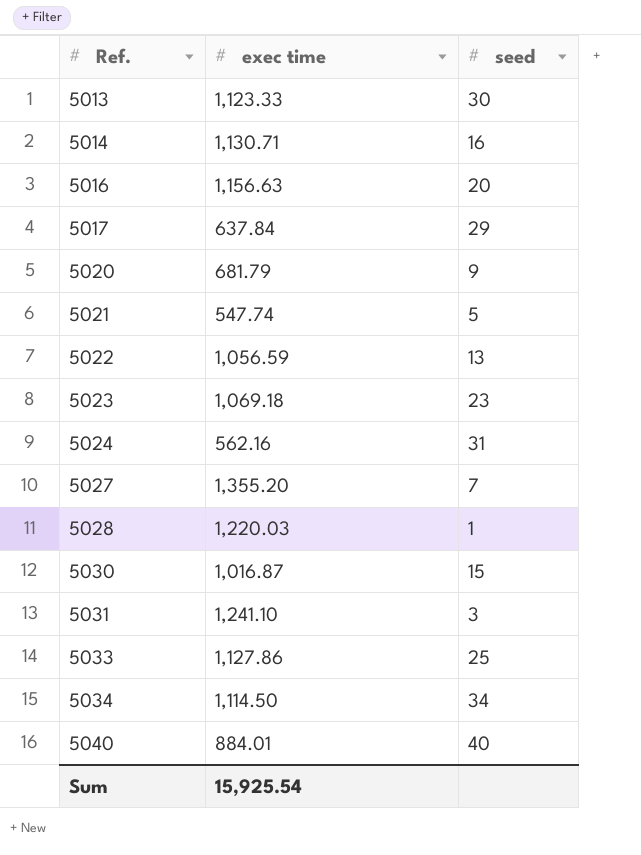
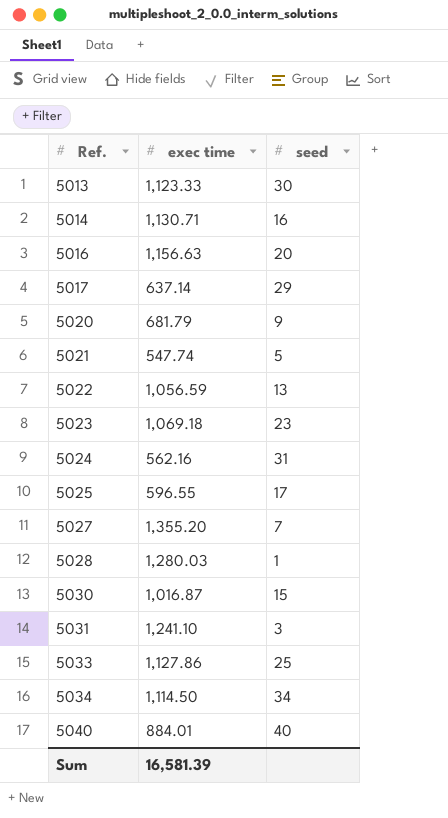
5017 | exec time: 637.84 -> 637.14
row 5025: none -> 596.55 | 17
5028 | exec time: 1,220.03 -> 1,280.03
Sum | exec time: 15,925.54 -> 16,581.39

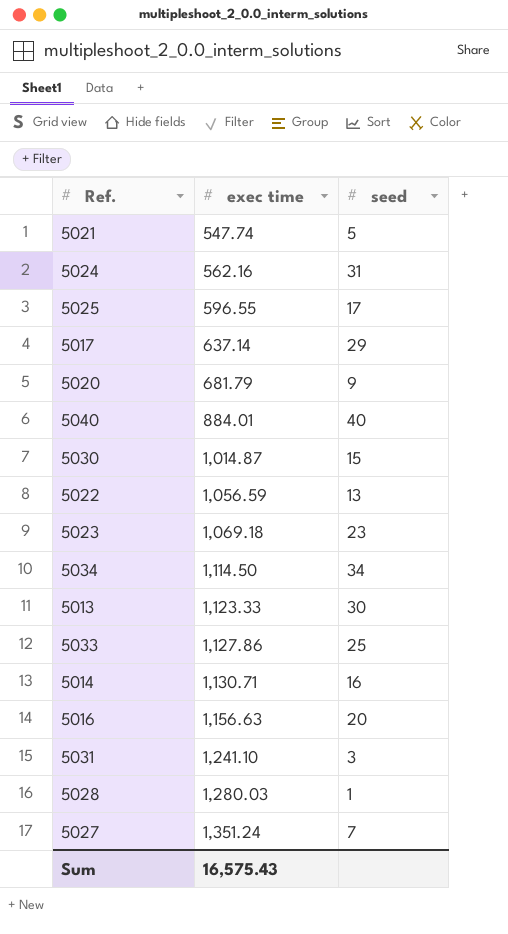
row order: Ref. ascending -> exec time ascending
5030 | exec time: 1,016.87 -> 1,014.87
5027 | exec time: 1,355.20 -> 1,351.24
Sum | exec time: 16,581.39 -> 16,575.43

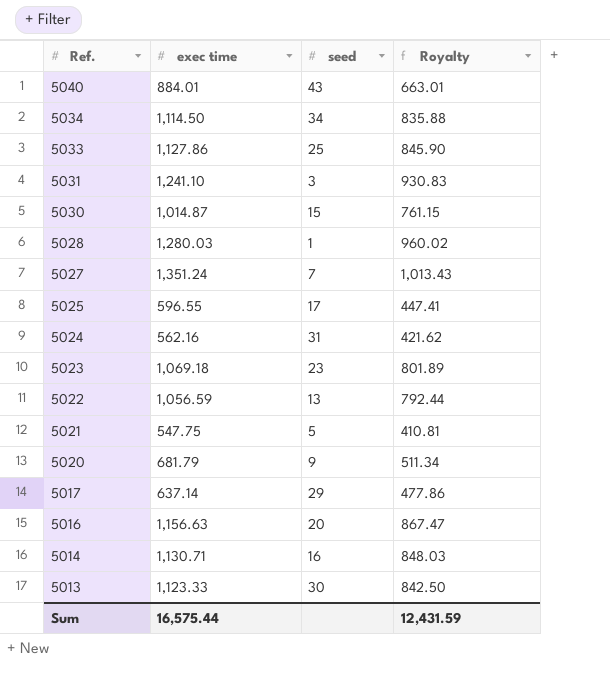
row order: exec time ascending -> Ref. descending
column Royalty | formula: none -> [exec time] * 0.75
5040 | seed: 40 -> 43
5021 | exec time: 547.74 -> 547.75
Sum | exec time: 16,575.43 -> 16,575.44

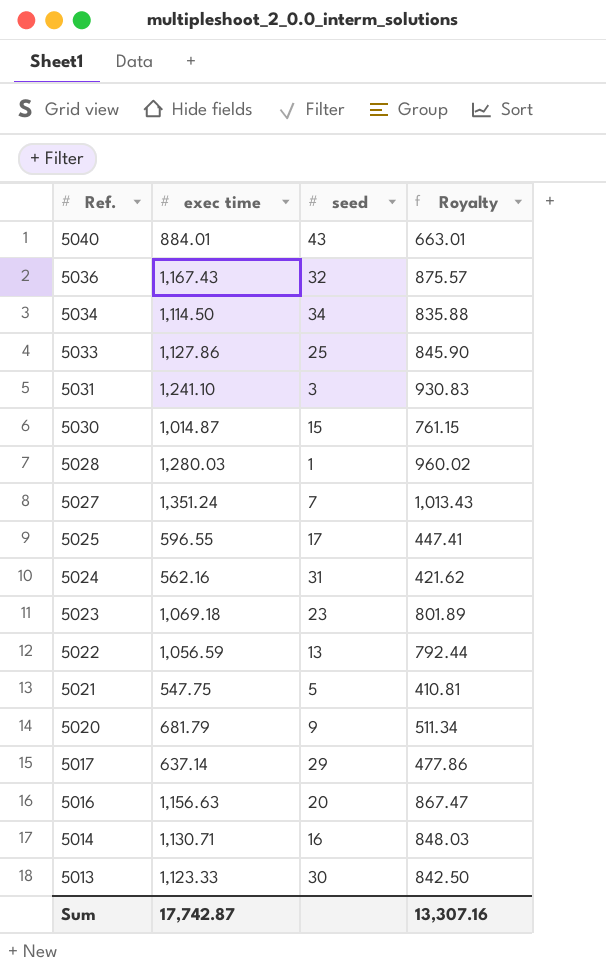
row 5036: none -> 1,167.43 | 32 | 875.57
Sum | exec time: 16,575.44 -> 17,742.87
Sum | Royalty: 12,431.59 -> 13,307.16

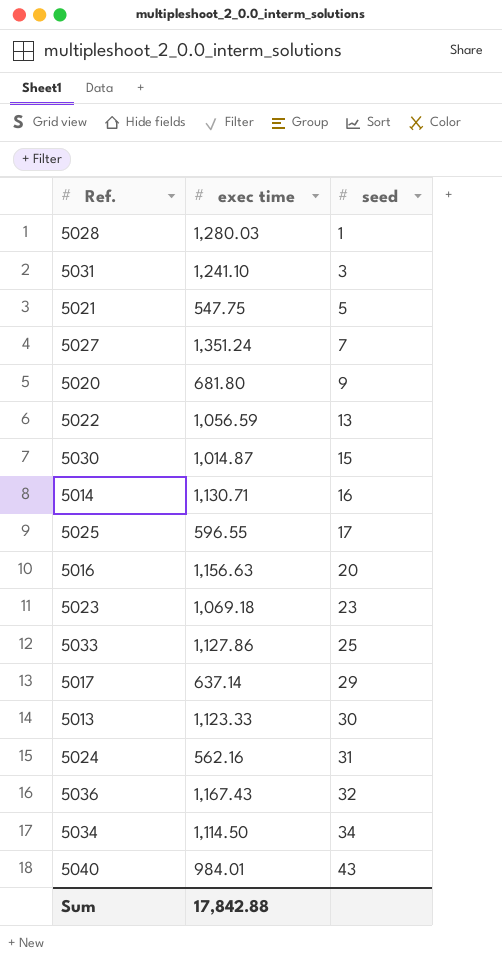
row order: Ref. descending -> seed ascending
column Royalty | formula: [exec time] * 0.75 -> none
5020 | exec time: 681.79 -> 681.80
5040 | exec time: 884.01 -> 984.01
Sum | exec time: 17,742.87 -> 17,842.88

